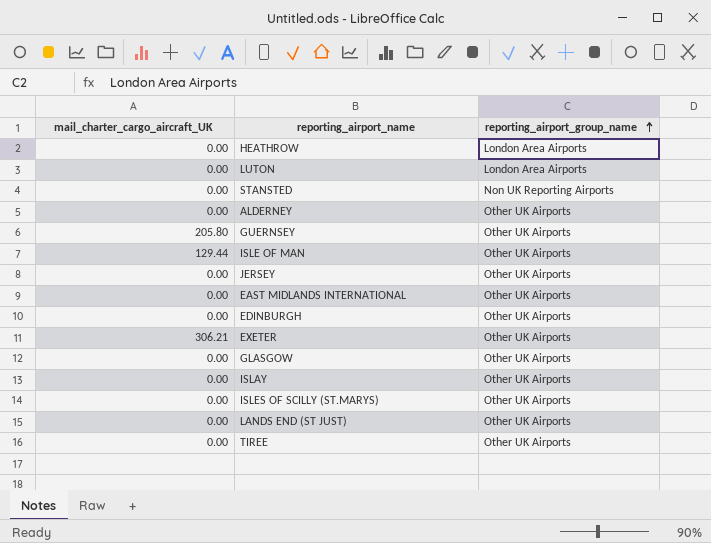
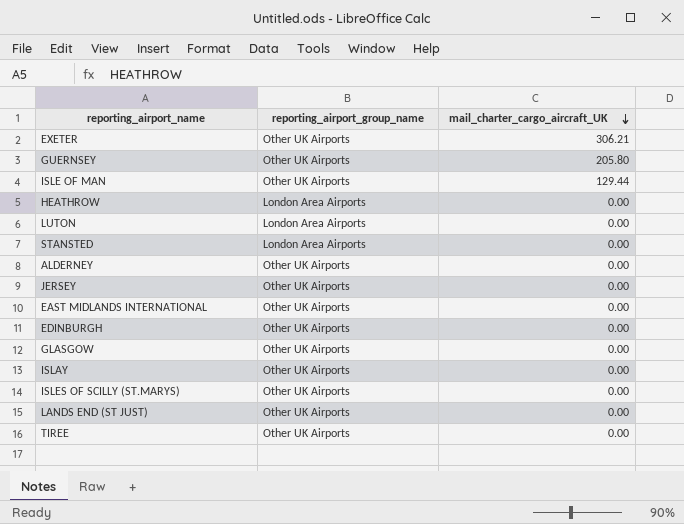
row order: reporting_airport_group_name ascending -> mail_charter_cargo_aircraft_UK descending
column mail_charter_cargo_aircraft_UK | position: 1 -> 3
STANSTED | reporting_airport_group_name: Non UK Reporting Airports -> London Area Airports

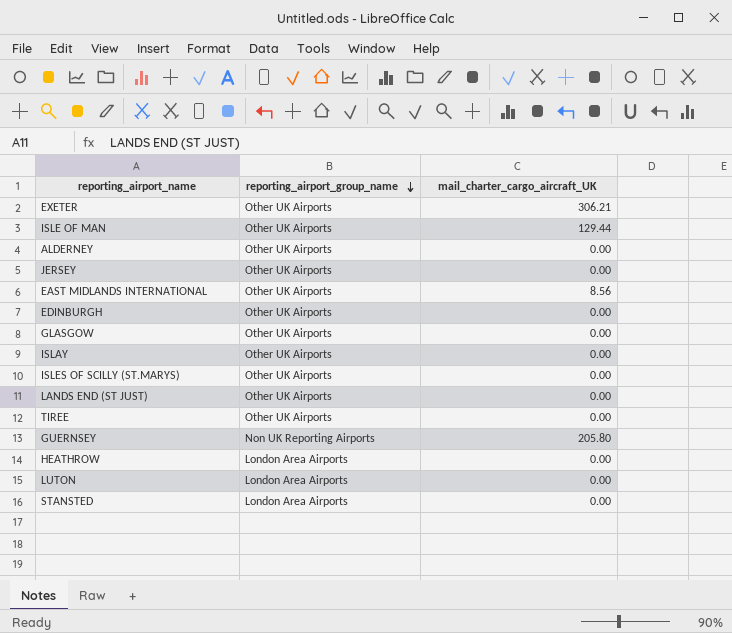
row order: mail_charter_cargo_aircraft_UK descending -> reporting_airport_group_name descending
EAST MIDLANDS INTERNATIONAL | mail_charter_cargo_aircraft_UK: 0.00 -> 8.56
GUERNSEY | reporting_airport_group_name: Other UK Airports -> Non UK Reporting Airports

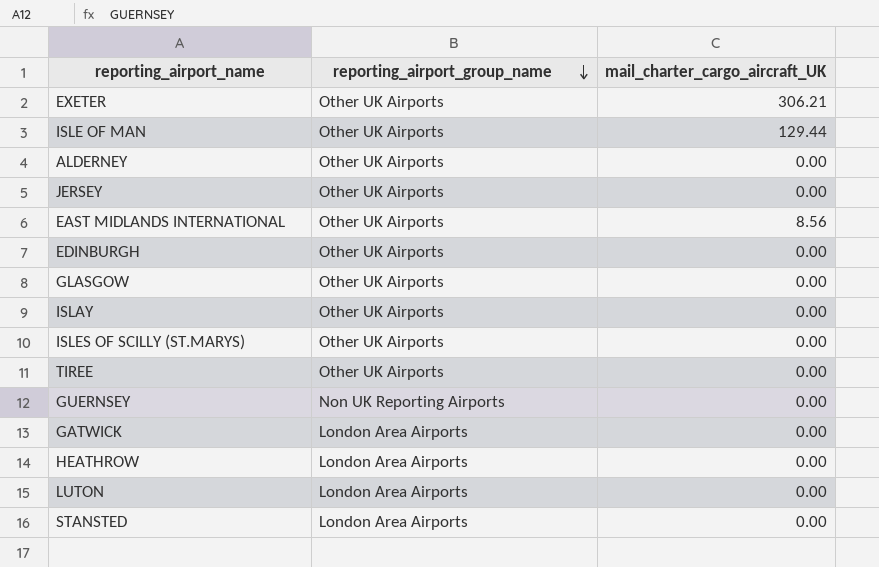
row LANDS END (ST JUST): Other UK Airports | 0.00 -> none
GUERNSEY | mail_charter_cargo_aircraft_UK: 205.80 -> 0.00
row GATWICK: none -> London Area Airports | 0.00

